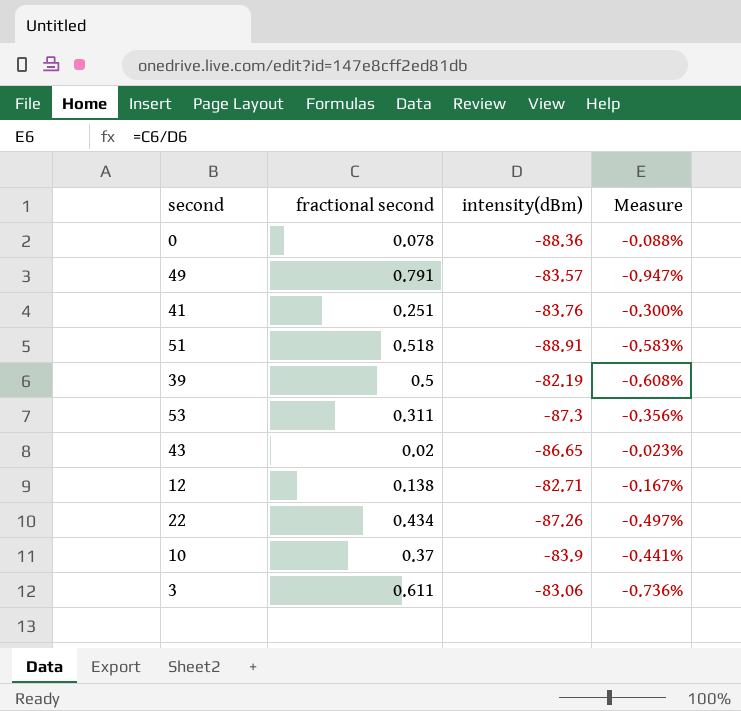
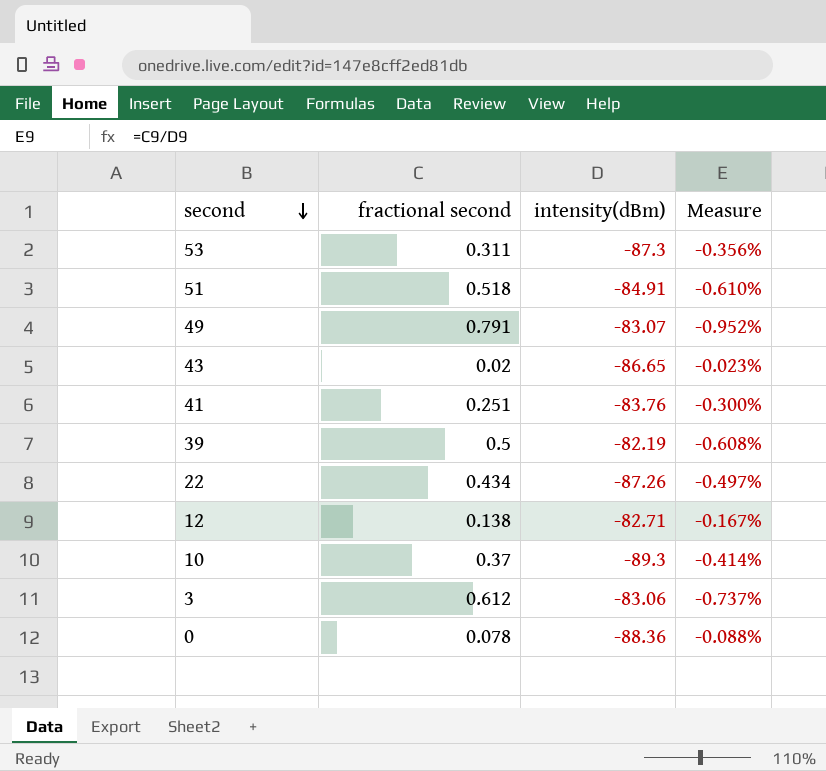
row order: none -> second descending
51 | intensity(dBm): -88.91 -> -84.91
51 | Measure: -0.583% -> -0.610%
49 | intensity(dBm): -83.57 -> -83.07
49 | Measure: -0.947% -> -0.952%
10 | intensity(dBm): -83.9 -> -89.3
10 | Measure: -0.441% -> -0.414%
3 | fractional second: 0.611 -> 0.612
3 | Measure: -0.736% -> -0.737%

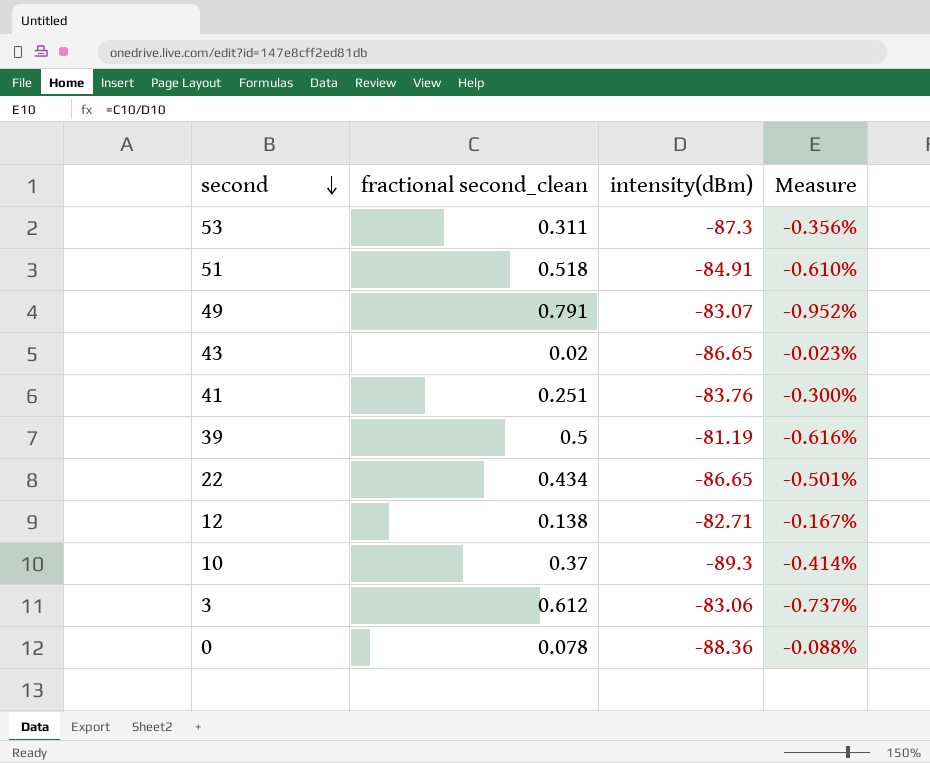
column name: fractional second -> fractional second_clean
39 | intensity(dBm): -82.19 -> -81.19
39 | Measure: -0.608% -> -0.616%
22 | intensity(dBm): -87.26 -> -86.65
22 | Measure: -0.497% -> -0.501%

